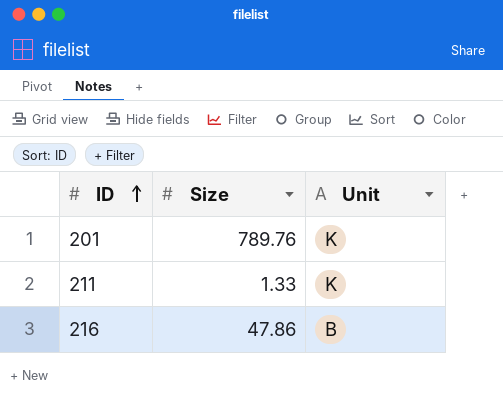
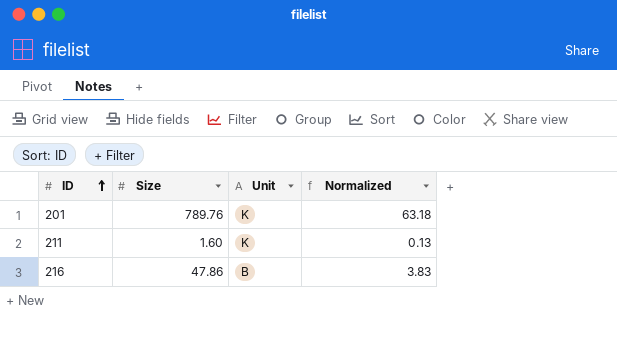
column Normalized | formula: none -> [Size] * 0.08
211 | Size: 1.33 -> 1.60

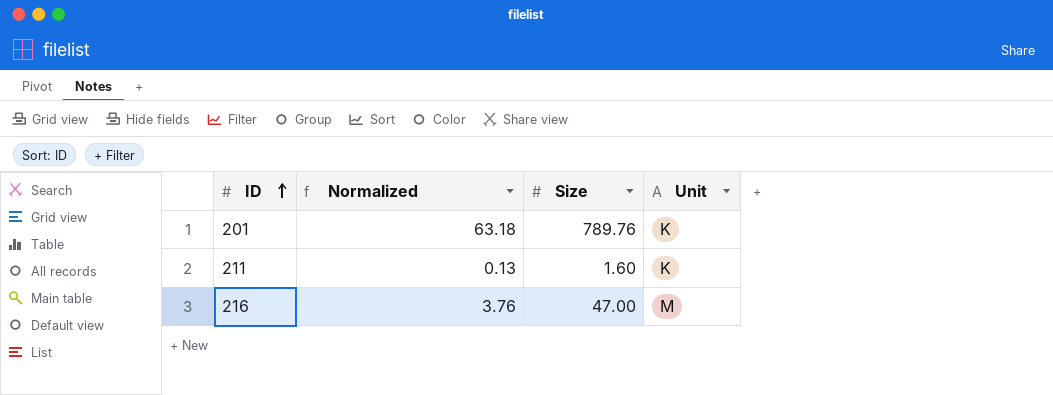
column Normalized | position: 4 -> 2
216 | Normalized: 3.83 -> 3.76
216 | Size: 47.86 -> 47.00
216 | Unit: B -> M

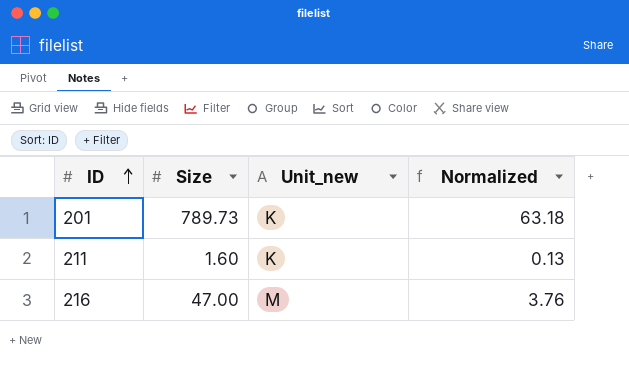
column name: Unit -> Unit_new
column Normalized | position: 2 -> 4
201 | Size: 789.76 -> 789.73

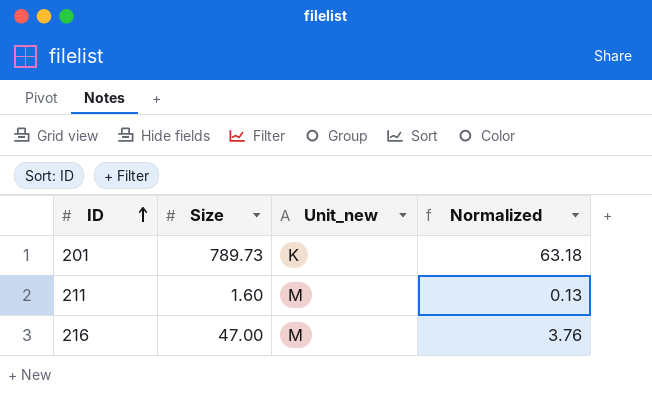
211 | Unit_new: K -> M

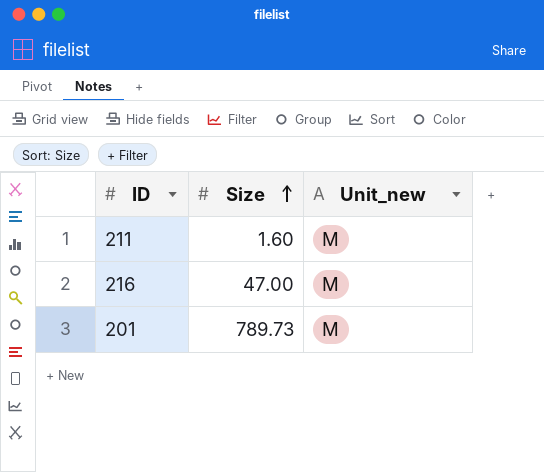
row order: ID ascending -> Size ascending
column Normalized | formula: [Size] * 0.08 -> none
201 | Unit_new: K -> M

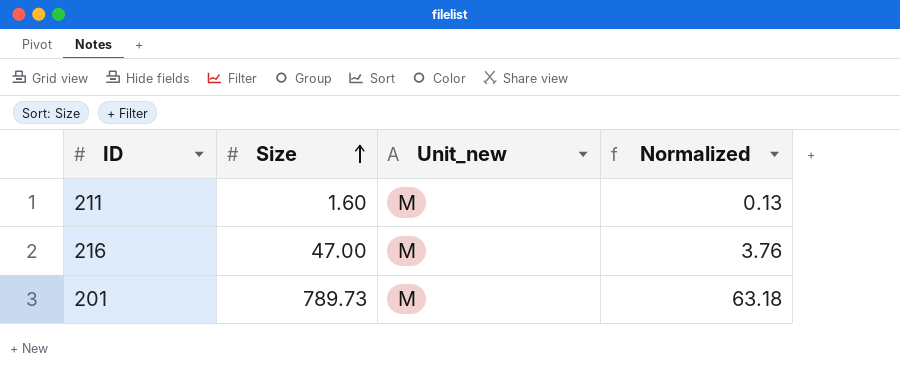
column Normalized | formula: none -> [Size] * 0.08

